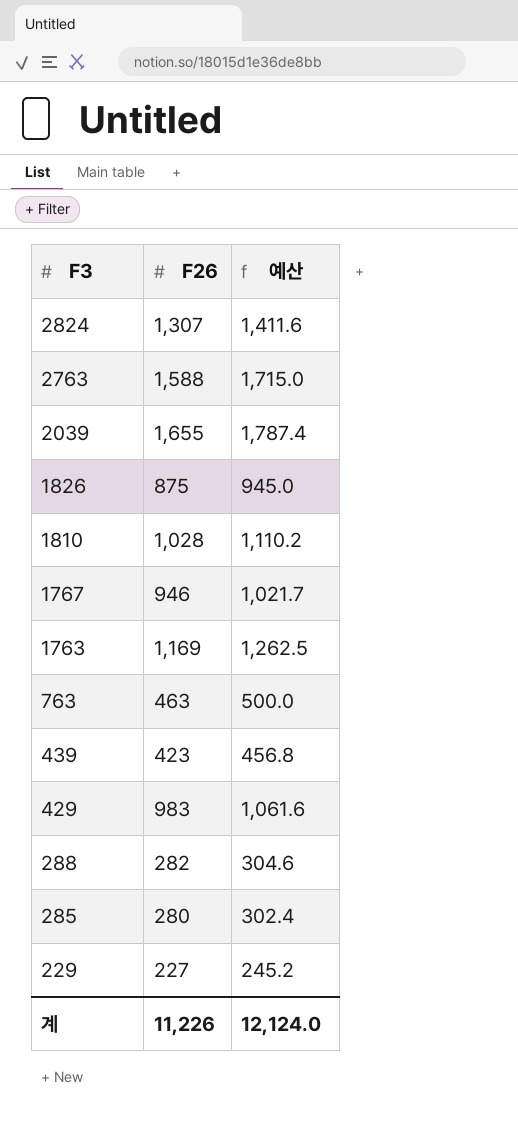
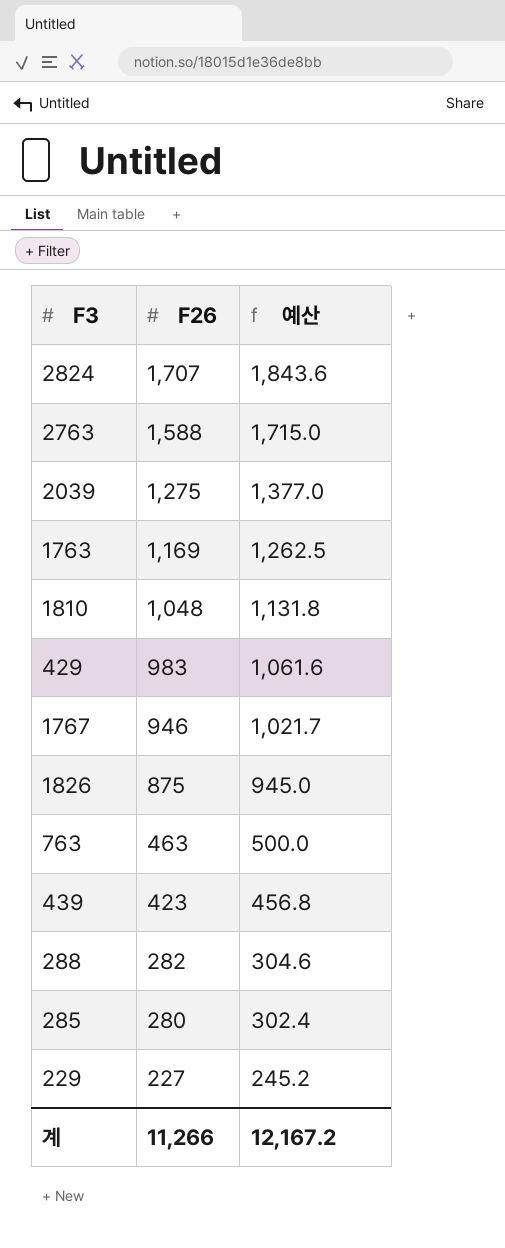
row order: F3 descending -> F26 descending
2824 | F26: 1,307 -> 1,707
2824 | 예산: 1,411.6 -> 1,843.6
2039 | F26: 1,655 -> 1,275
2039 | 예산: 1,787.4 -> 1,377.0
1810 | F26: 1,028 -> 1,048
1810 | 예산: 1,110.2 -> 1,131.8
계 | F26: 11,226 -> 11,266
계 | 예산: 12,124.0 -> 12,167.2

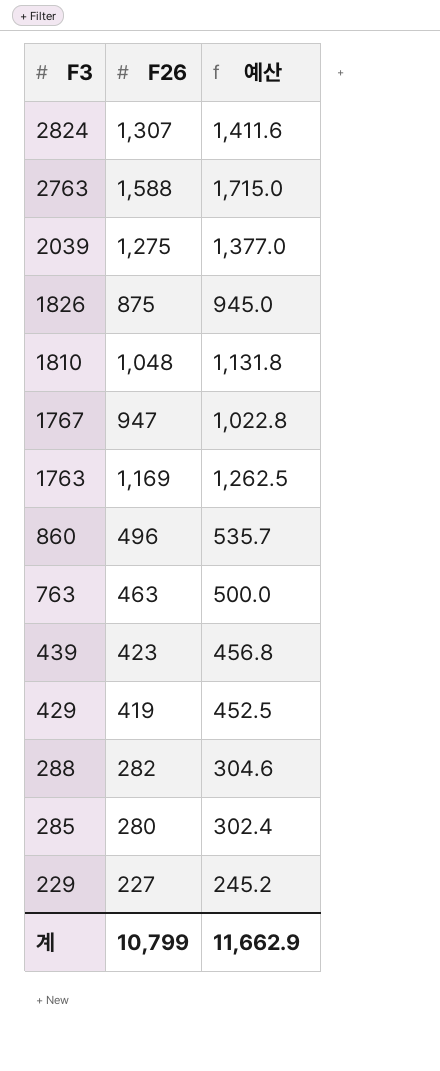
row order: F26 descending -> F3 descending
2824 | F26: 1,707 -> 1,307
2824 | 예산: 1,843.6 -> 1,411.6
1767 | F26: 946 -> 947
1767 | 예산: 1,021.7 -> 1,022.8
row 860: none -> 496 | 535.7
429 | F26: 983 -> 419
429 | 예산: 1,061.6 -> 452.5
계 | F26: 11,266 -> 10,799
계 | 예산: 12,167.2 -> 11,662.9

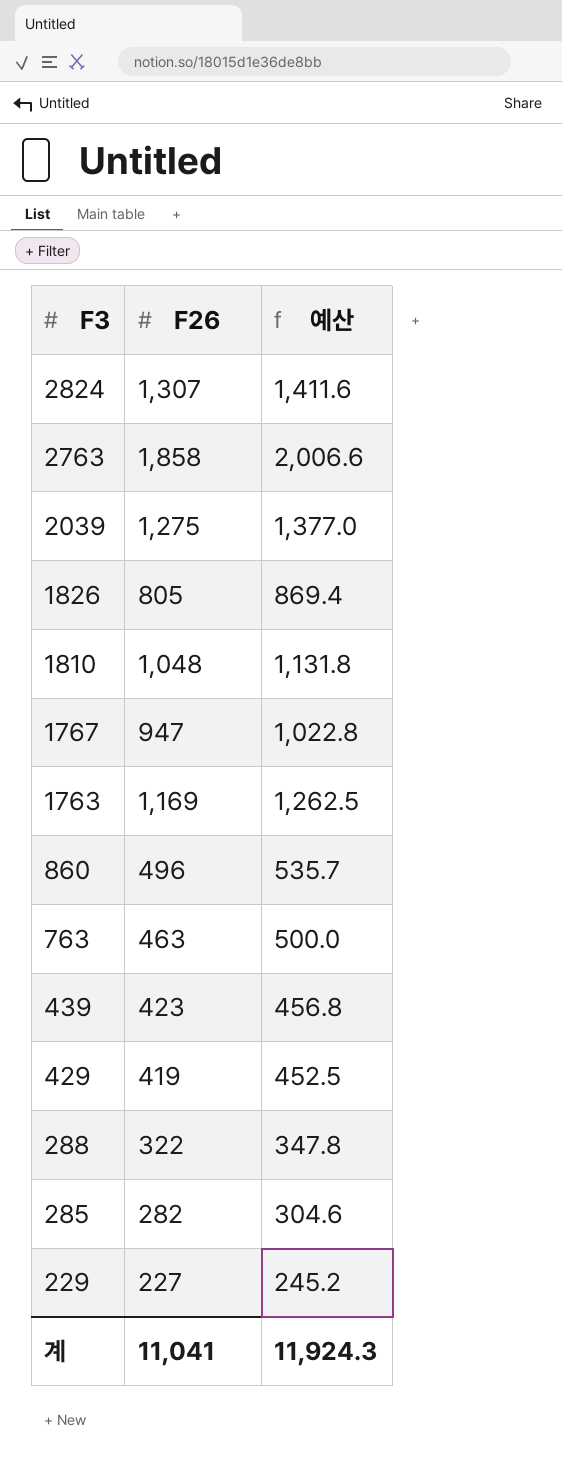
2763 | F26: 1,588 -> 1,858
2763 | 예산: 1,715.0 -> 2,006.6
1826 | F26: 875 -> 805
1826 | 예산: 945.0 -> 869.4
288 | F26: 282 -> 322
288 | 예산: 304.6 -> 347.8
285 | F26: 280 -> 282
285 | 예산: 302.4 -> 304.6
계 | F26: 10,799 -> 11,041
계 | 예산: 11,662.9 -> 11,924.3

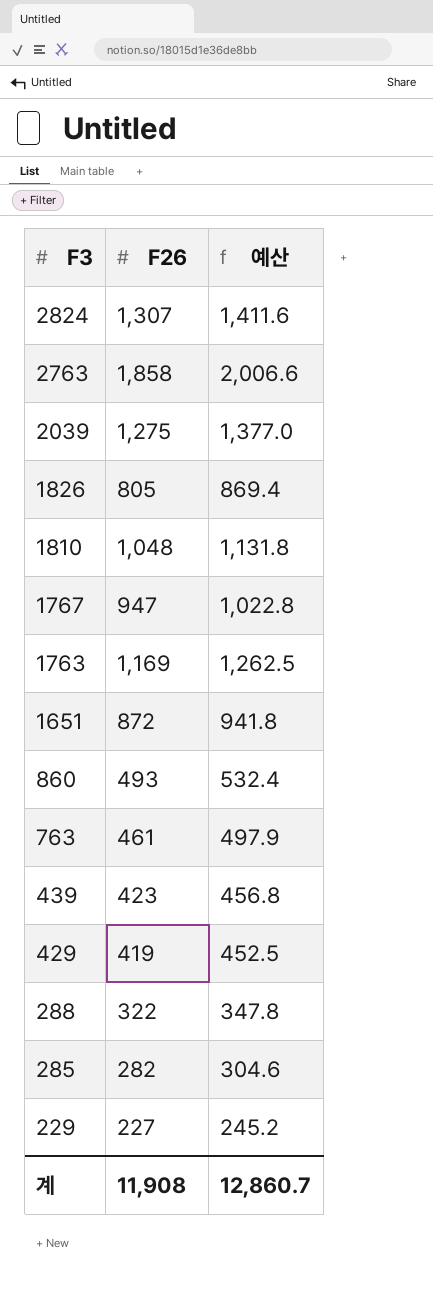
row 1651: none -> 872 | 941.8
860 | F26: 496 -> 493
860 | 예산: 535.7 -> 532.4
763 | F26: 463 -> 461
763 | 예산: 500.0 -> 497.9
계 | F26: 11,041 -> 11,908
계 | 예산: 11,924.3 -> 12,860.7

